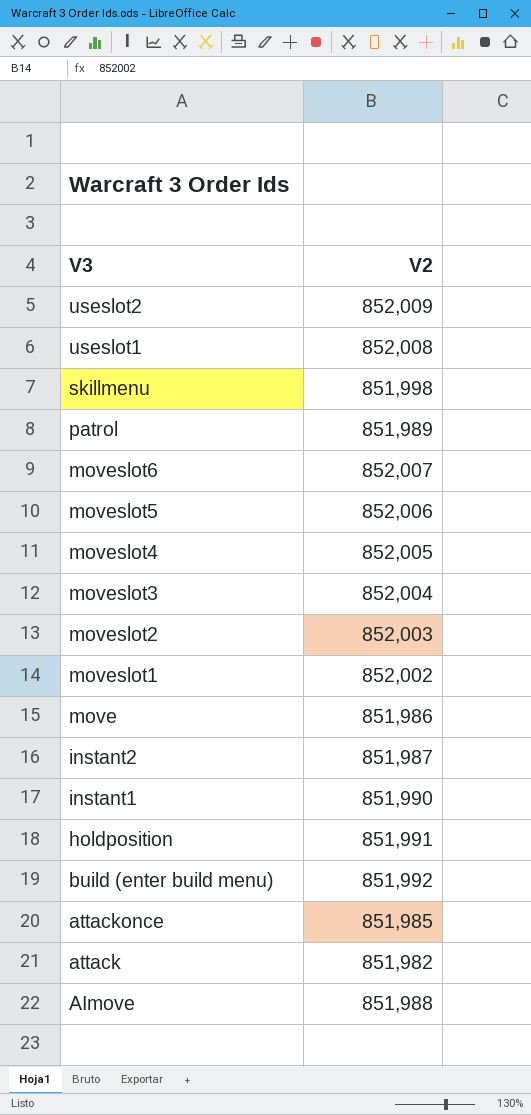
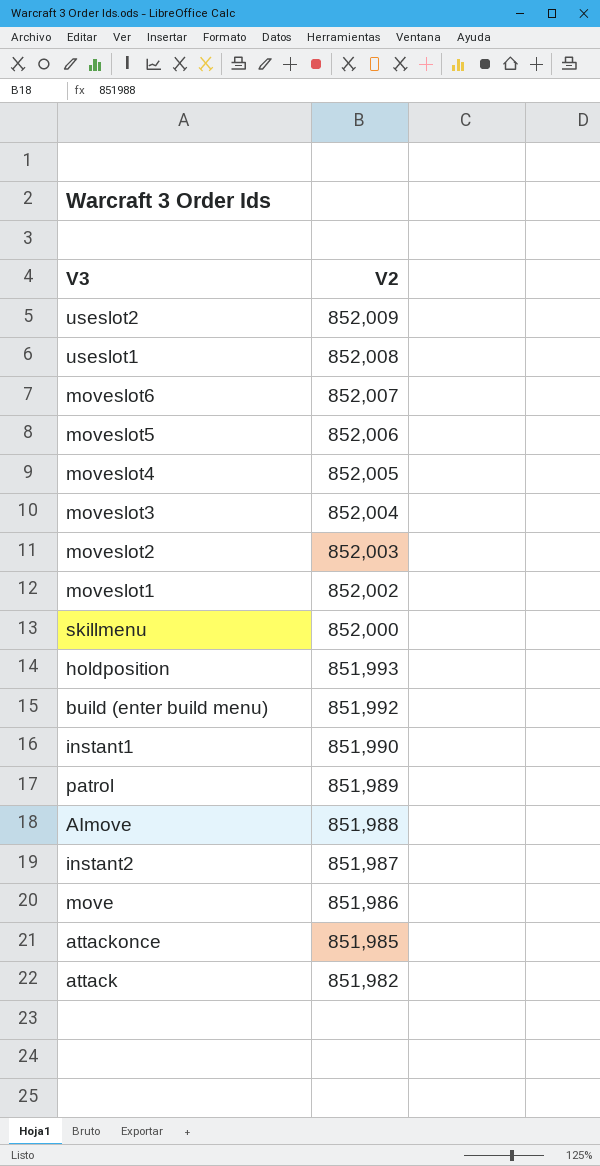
row order: V3 descending -> V2 descending
skillmenu | V2: 851,998 -> 852,000
holdposition | V2: 851,991 -> 851,993

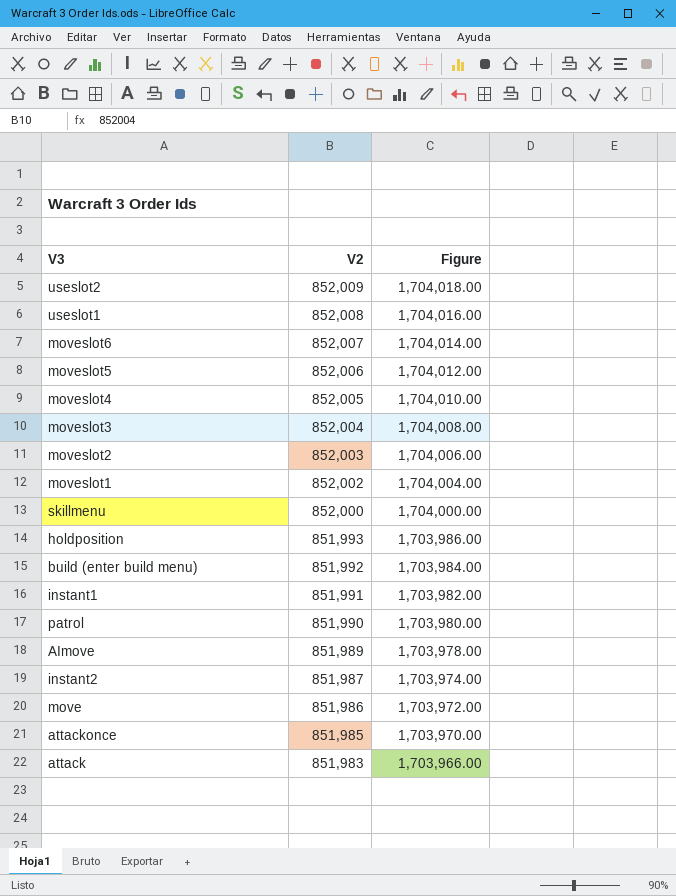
column Figure | formula: none -> [V2] * 2
instant1 | V2: 851,990 -> 851,991
patrol | V2: 851,989 -> 851,990
AImove | V2: 851,988 -> 851,989
attack | V2: 851,982 -> 851,983

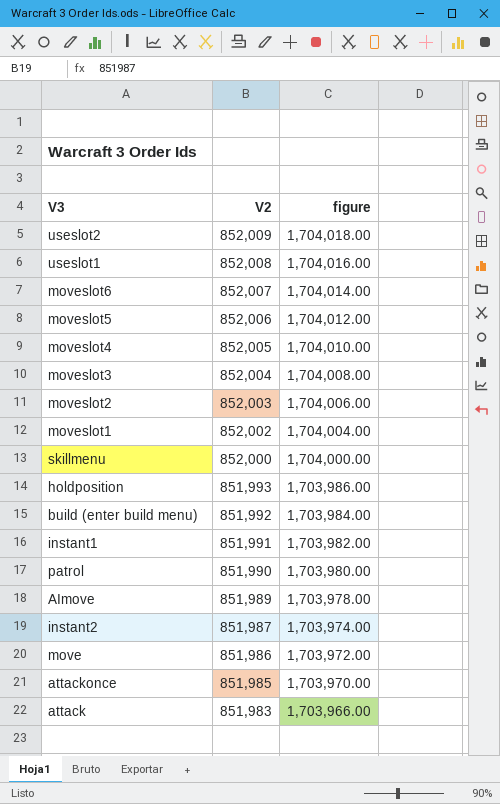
column name: Figure -> figure

